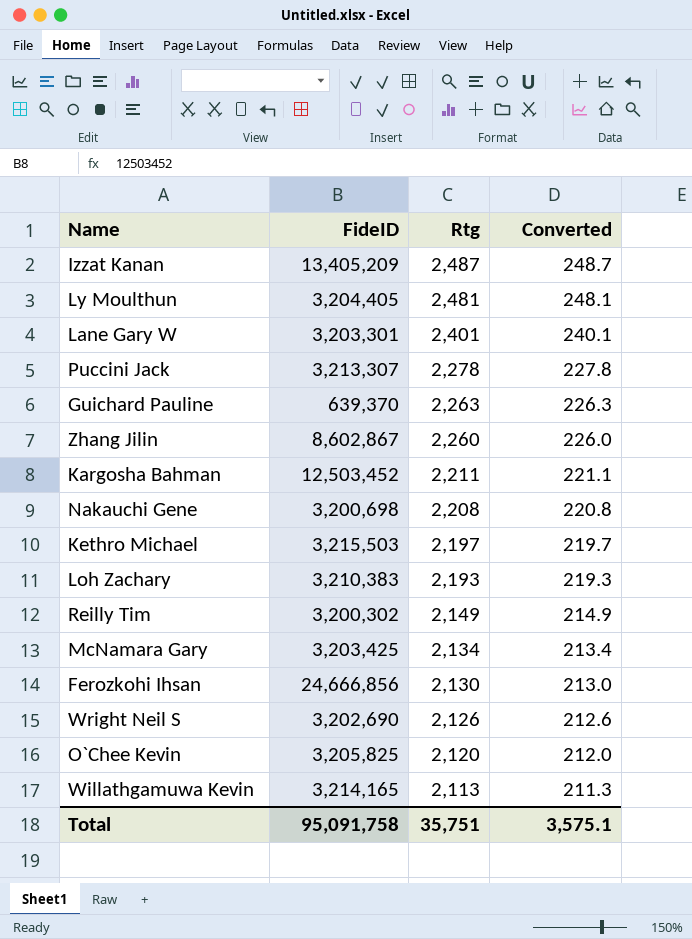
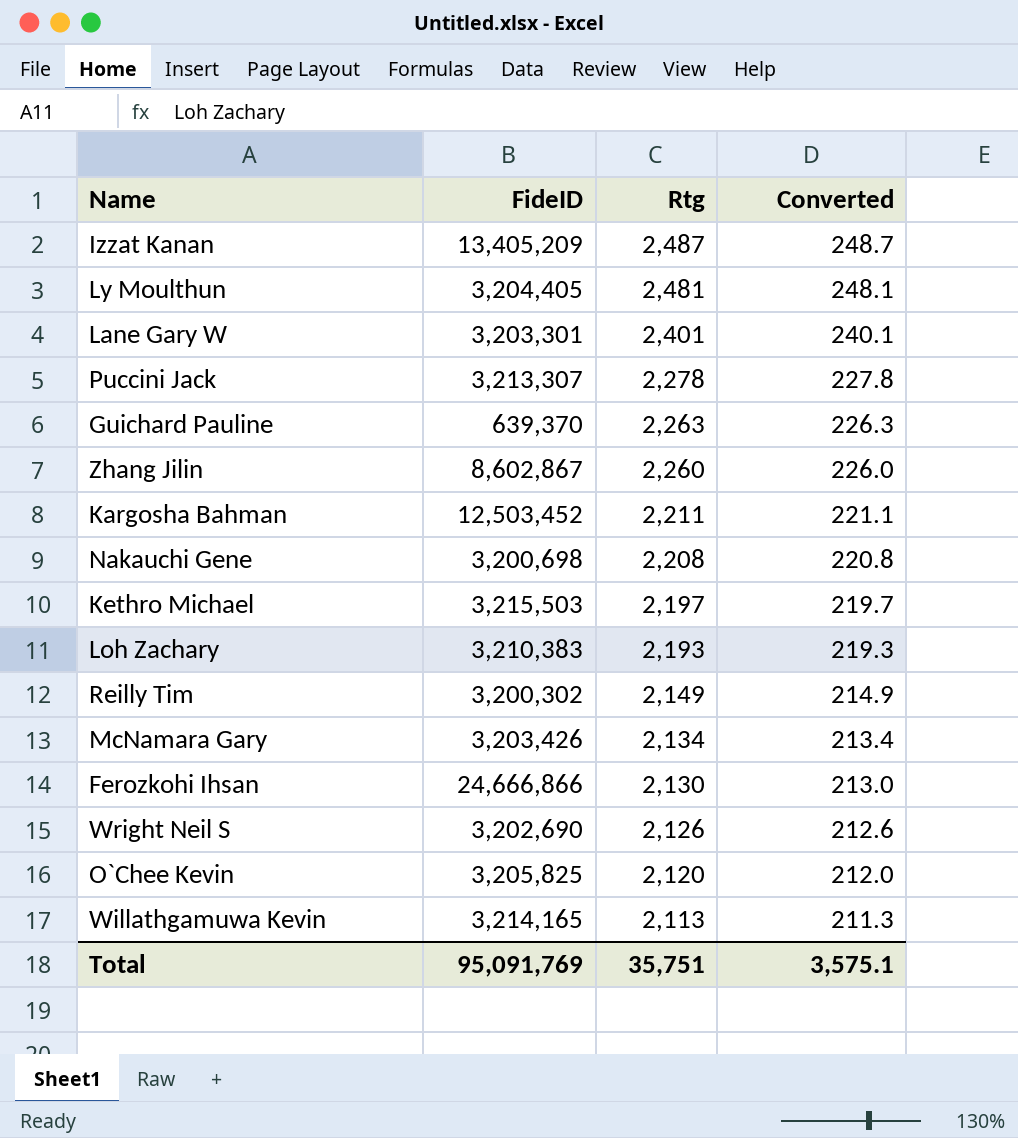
McNamara Gary | FideID: 3,203,425 -> 3,203,426
Ferozkohi Ihsan | FideID: 24,666,856 -> 24,666,866
Total | FideID: 95,091,758 -> 95,091,769

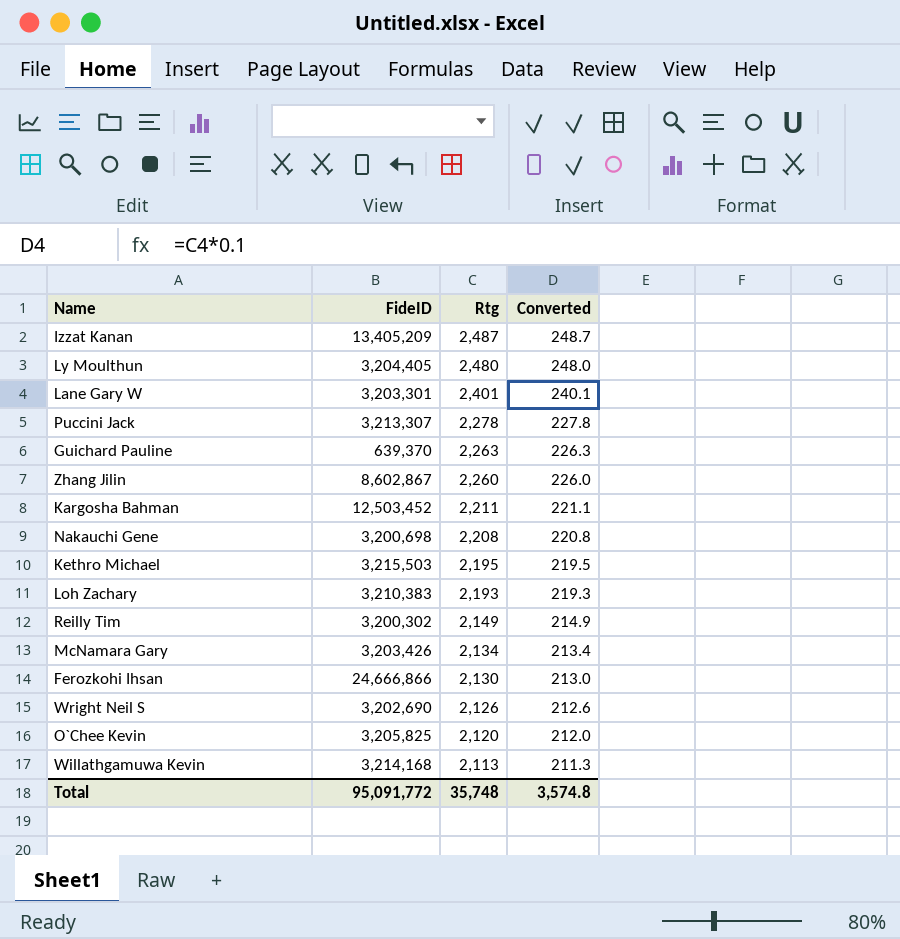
Ly Moulthun | Rtg: 2,481 -> 2,480
Ly Moulthun | Converted: 248.1 -> 248.0
Kethro Michael | Rtg: 2,197 -> 2,195
Kethro Michael | Converted: 219.7 -> 219.5
Willathgamuwa Kevin | FideID: 3,214,165 -> 3,214,168
Total | FideID: 95,091,769 -> 95,091,772
Total | Rtg: 35,751 -> 35,748
Total | Converted: 3,575.1 -> 3,574.8

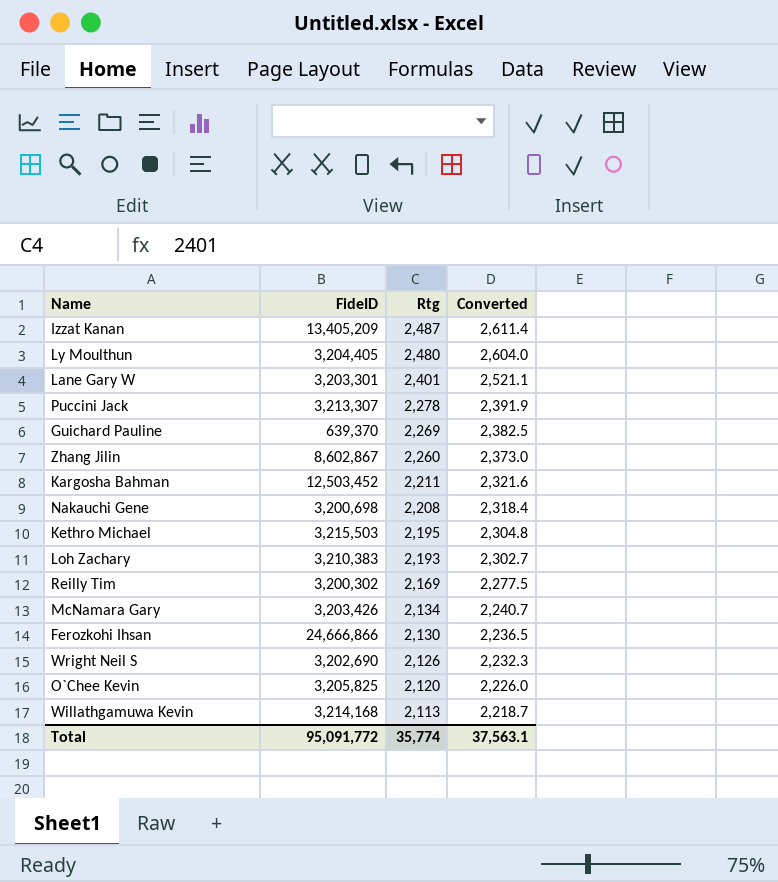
column Converted | formula: [Rtg] * 0.1 -> [Rtg] * 1.05
Guichard Pauline | Rtg: 2,263 -> 2,269
Reilly Tim | Rtg: 2,149 -> 2,169
Total | Rtg: 35,748 -> 35,774
Total | Converted: 3,574.8 -> 37,563.1

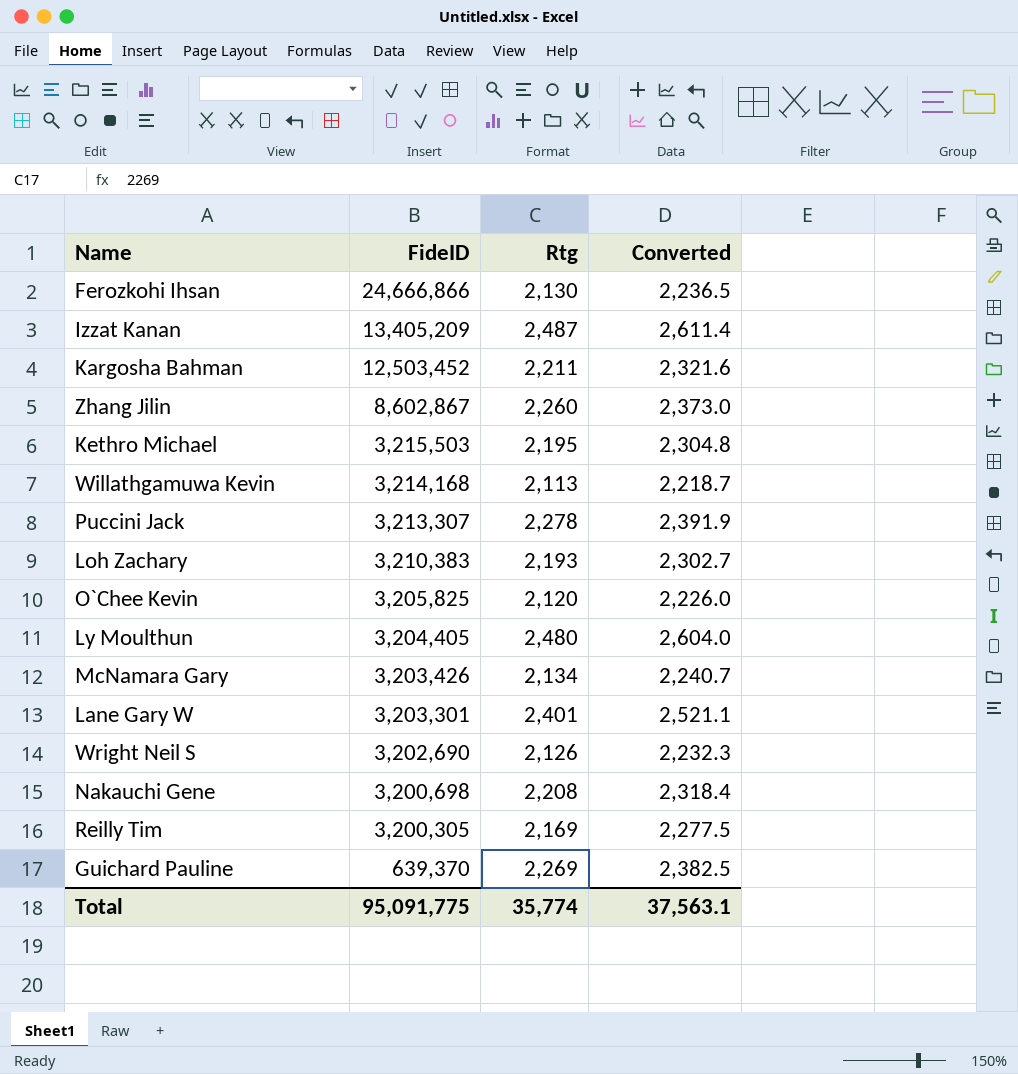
row order: Rtg descending -> FideID descending
Reilly Tim | FideID: 3,200,302 -> 3,200,305
Total | FideID: 95,091,772 -> 95,091,775

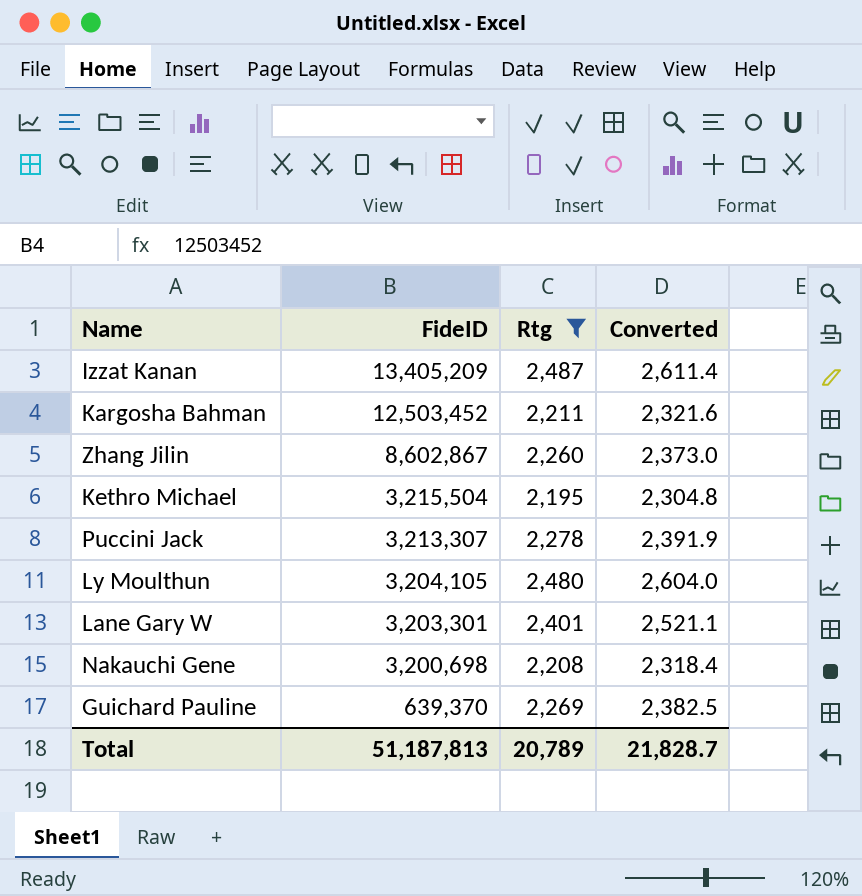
filter: none -> Rtg >= 2,195
Kethro Michael | FideID: 3,215,503 -> 3,215,504
Ly Moulthun | FideID: 3,204,405 -> 3,204,105
Total | FideID: 95,091,775 -> 51,187,813
Total | Rtg: 35,774 -> 20,789
Total | Converted: 37,563.1 -> 21,828.7

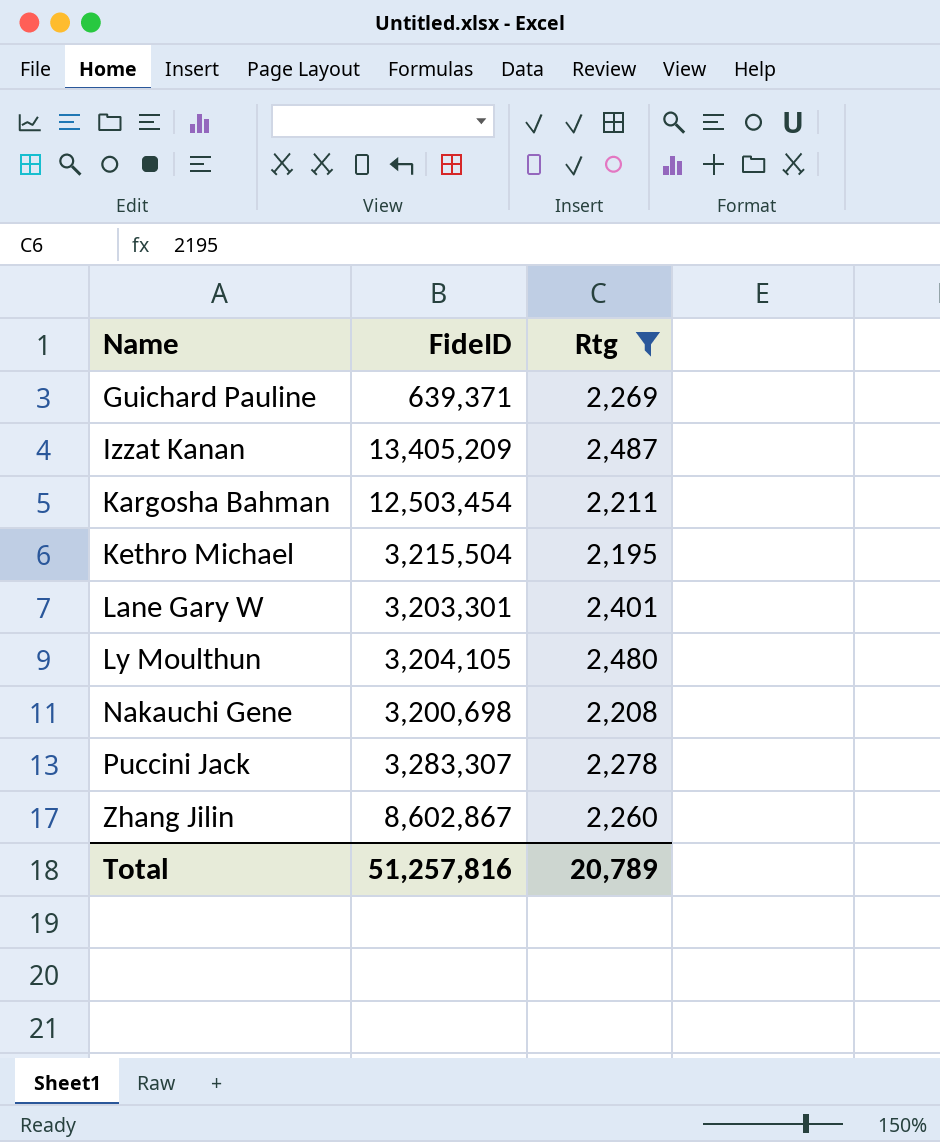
row order: FideID descending -> Name ascending
column Converted | formula: [Rtg] * 1.05 -> none
Guichard Pauline | FideID: 639,370 -> 639,371
Kargosha Bahman | FideID: 12,503,452 -> 12,503,454
Puccini Jack | FideID: 3,213,307 -> 3,283,307
Total | FideID: 51,187,813 -> 51,257,816

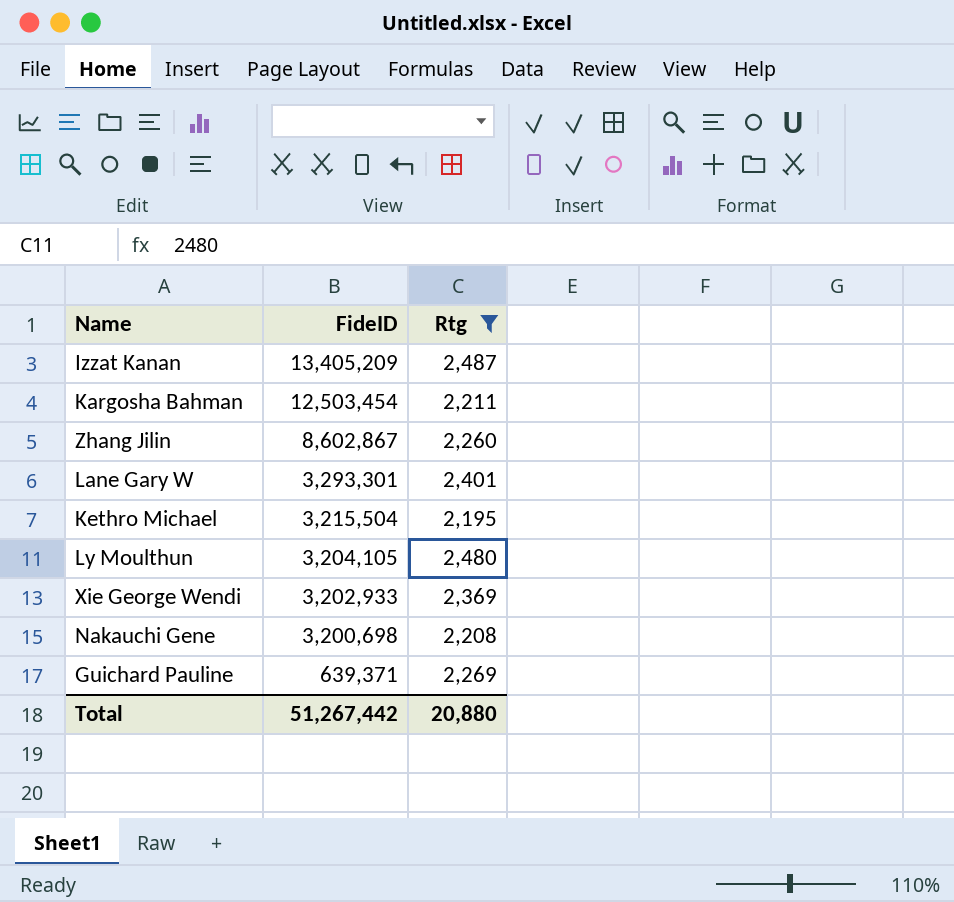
row order: Name ascending -> FideID descending
row Puccini Jack: 3,283,307 | 2,278 -> none
Lane Gary W | FideID: 3,203,301 -> 3,293,301
row Xie George Wendi: none -> 3,202,933 | 2,369
Total | FideID: 51,257,816 -> 51,267,442
Total | Rtg: 20,789 -> 20,880

